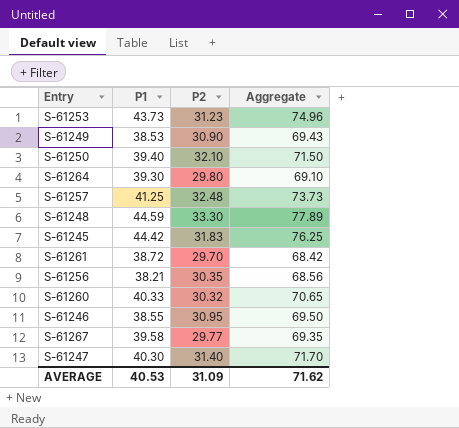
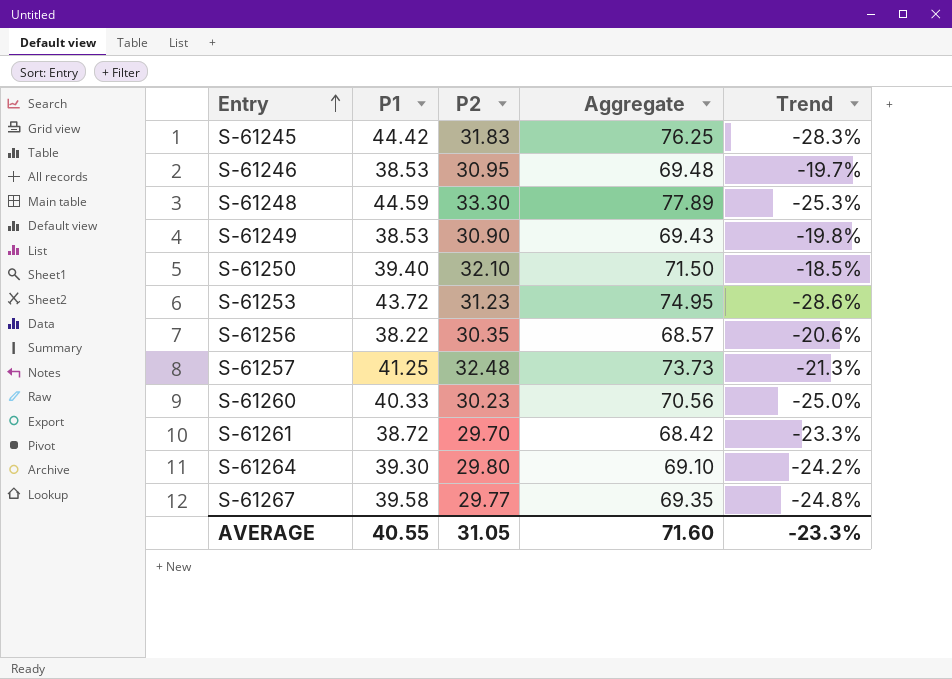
row order: none -> Entry ascending
column Trend | formula: none -> ([P2] - [P1]) / [P1]
row S-61247: 40.30 | 31.40 | 71.70 -> none
S-61246 | P1: 38.55 -> 38.53
S-61246 | Aggregate: 69.50 -> 69.48
S-61253 | P1: 43.73 -> 43.72
S-61253 | Aggregate: 74.96 -> 74.95
S-61256 | P1: 38.21 -> 38.22
S-61256 | Aggregate: 68.56 -> 68.57
S-61260 | P2: 30.32 -> 30.23
S-61260 | Aggregate: 70.65 -> 70.56
AVERAGE | P1: 40.53 -> 40.55
AVERAGE | P2: 31.09 -> 31.05
AVERAGE | Aggregate: 71.62 -> 71.60

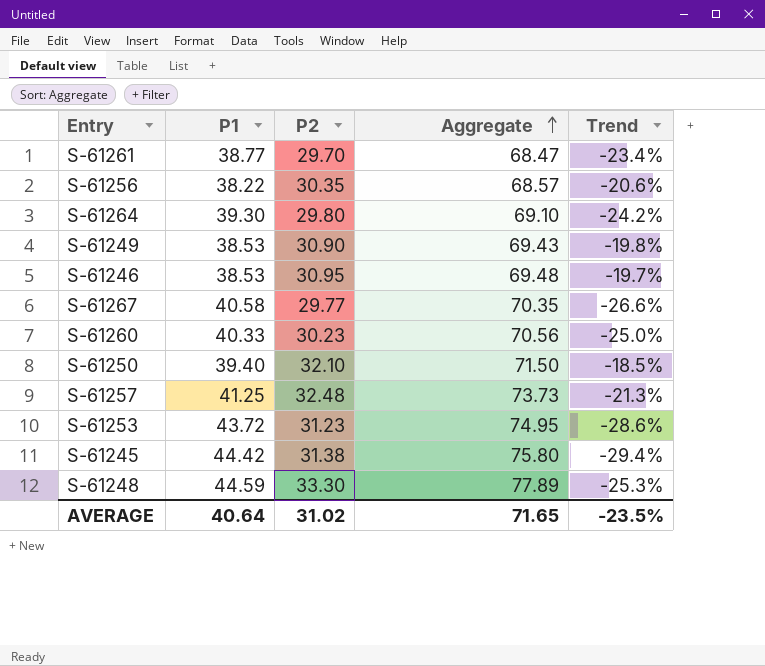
row order: Entry ascending -> Aggregate ascending
S-61261 | P1: 38.72 -> 38.77
S-61261 | Aggregate: 68.42 -> 68.47
S-61261 | Trend: -23.3% -> -23.4%
S-61267 | P1: 39.58 -> 40.58
S-61267 | Aggregate: 69.35 -> 70.35
S-61267 | Trend: -24.8% -> -26.6%
S-61245 | P2: 31.83 -> 31.38
S-61245 | Aggregate: 76.25 -> 75.80
S-61245 | Trend: -28.3% -> -29.4%
AVERAGE | P1: 40.55 -> 40.64
AVERAGE | P2: 31.05 -> 31.02
AVERAGE | Aggregate: 71.60 -> 71.65
AVERAGE | Trend: -23.3% -> -23.5%

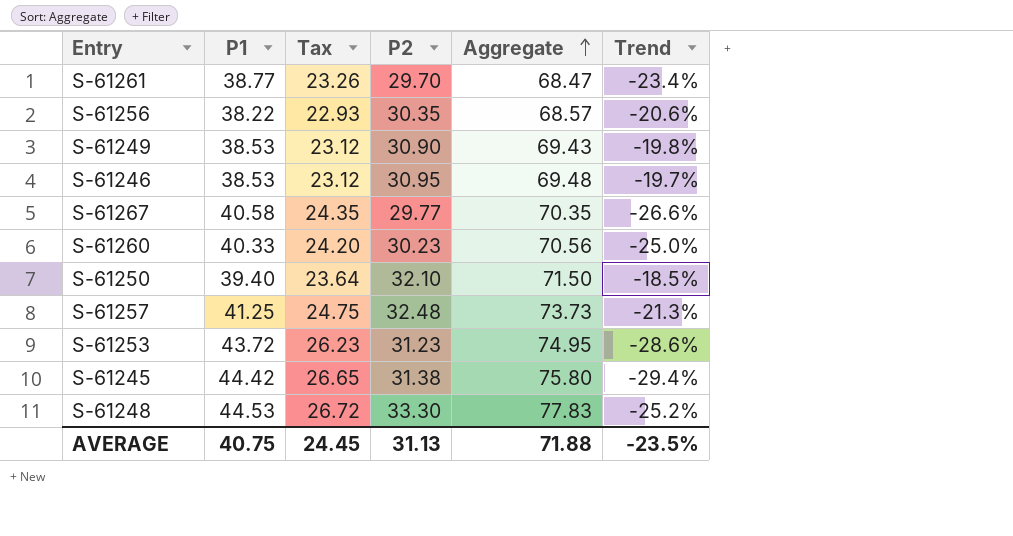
column Tax | formula: none -> [P1] * 0.6
row S-61264: 39.30 | 29.80 | 69.10 | -24.2% -> none
S-61248 | P1: 44.59 -> 44.53
S-61248 | Aggregate: 77.89 -> 77.83
S-61248 | Trend: -25.3% -> -25.2%
AVERAGE | P1: 40.64 -> 40.75
AVERAGE | P2: 31.02 -> 31.13
AVERAGE | Aggregate: 71.65 -> 71.88

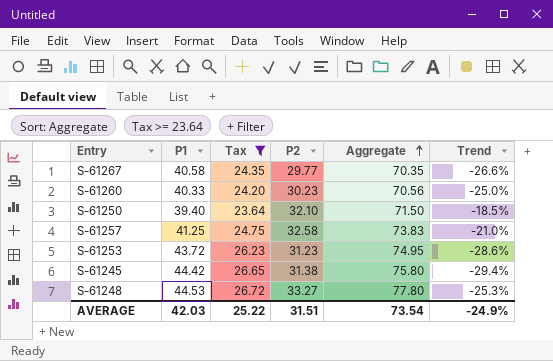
filter: none -> Tax >= 23.64
S-61257 | P2: 32.48 -> 32.58
S-61257 | Aggregate: 73.73 -> 73.83
S-61257 | Trend: -21.3% -> -21.0%
S-61248 | P2: 33.30 -> 33.27
S-61248 | Aggregate: 77.83 -> 77.80
S-61248 | Trend: -25.2% -> -25.3%
AVERAGE | P1: 40.75 -> 42.03
AVERAGE | Tax: 24.45 -> 25.22
AVERAGE | P2: 31.13 -> 31.51
AVERAGE | Aggregate: 71.88 -> 73.54
AVERAGE | Trend: -23.5% -> -24.9%

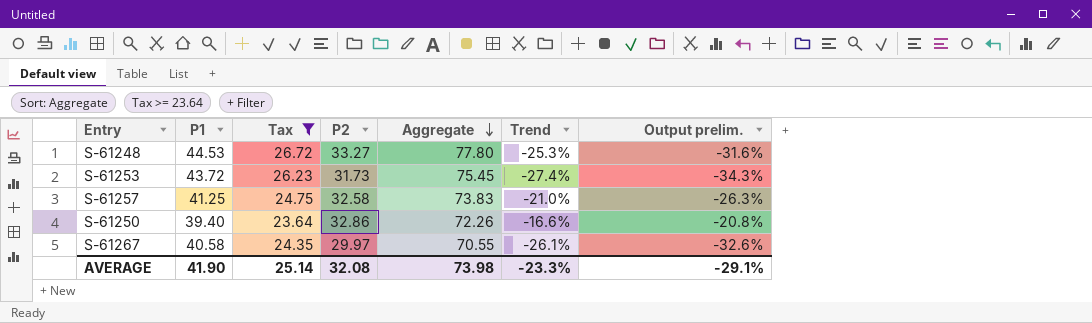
row order: Aggregate ascending -> Aggregate descending
column Output prelim. | formula: none -> [Trend] * 1.25
row S-61260: 40.33 | 24.20 | 30.23 | 70.56 | -25.0% -> none
row S-61245: 44.42 | 26.65 | 31.38 | 75.80 | -29.4% -> none
S-61253 | P2: 31.23 -> 31.73
S-61253 | Aggregate: 74.95 -> 75.45
S-61253 | Trend: -28.6% -> -27.4%
S-61250 | P2: 32.10 -> 32.86
S-61250 | Aggregate: 71.50 -> 72.26
S-61250 | Trend: -18.5% -> -16.6%
S-61267 | P2: 29.77 -> 29.97
S-61267 | Aggregate: 70.35 -> 70.55
S-61267 | Trend: -26.6% -> -26.1%
AVERAGE | P1: 42.03 -> 41.90
AVERAGE | Tax: 25.22 -> 25.14
AVERAGE | P2: 31.51 -> 32.08
AVERAGE | Aggregate: 73.54 -> 73.98
AVERAGE | Trend: -24.9% -> -23.3%

